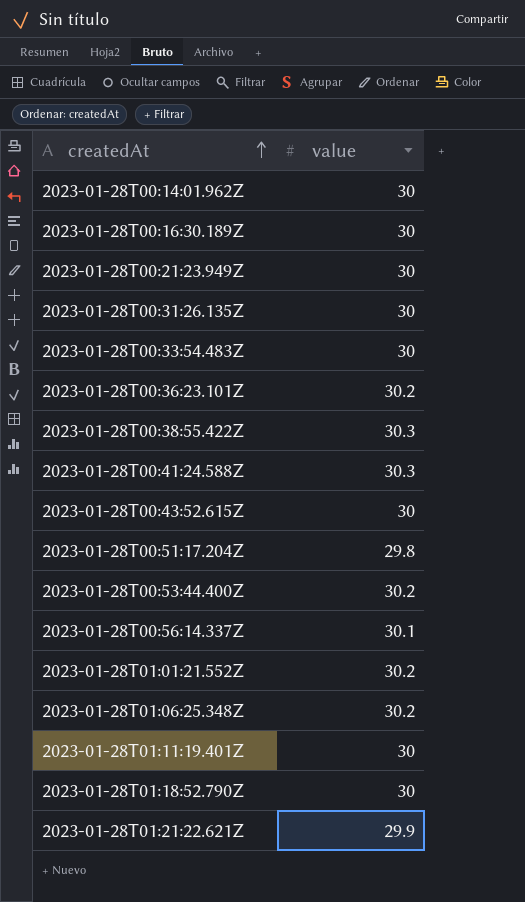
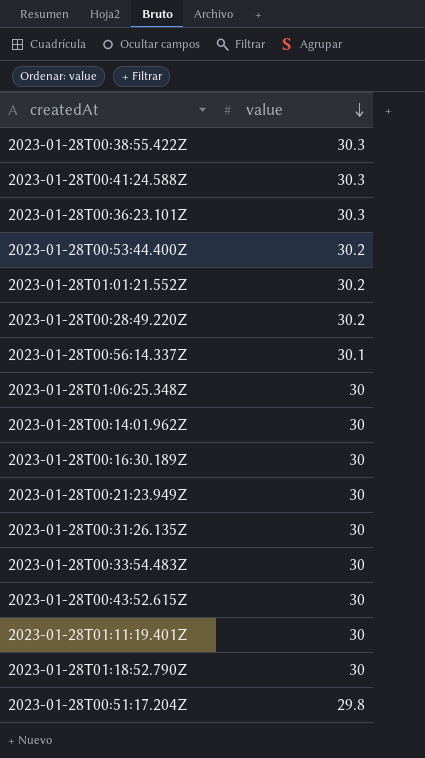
row order: createdAt ascending -> value descending
row 2023-01-28T01:21:22.621Z: 29.9 -> none
2023-01-28T00:36:23.101Z | value: 30.2 -> 30.3
row 2023-01-28T00:28:49.220Z: none -> 30.2
2023-01-28T01:06:25.348Z | value: 30.2 -> 30

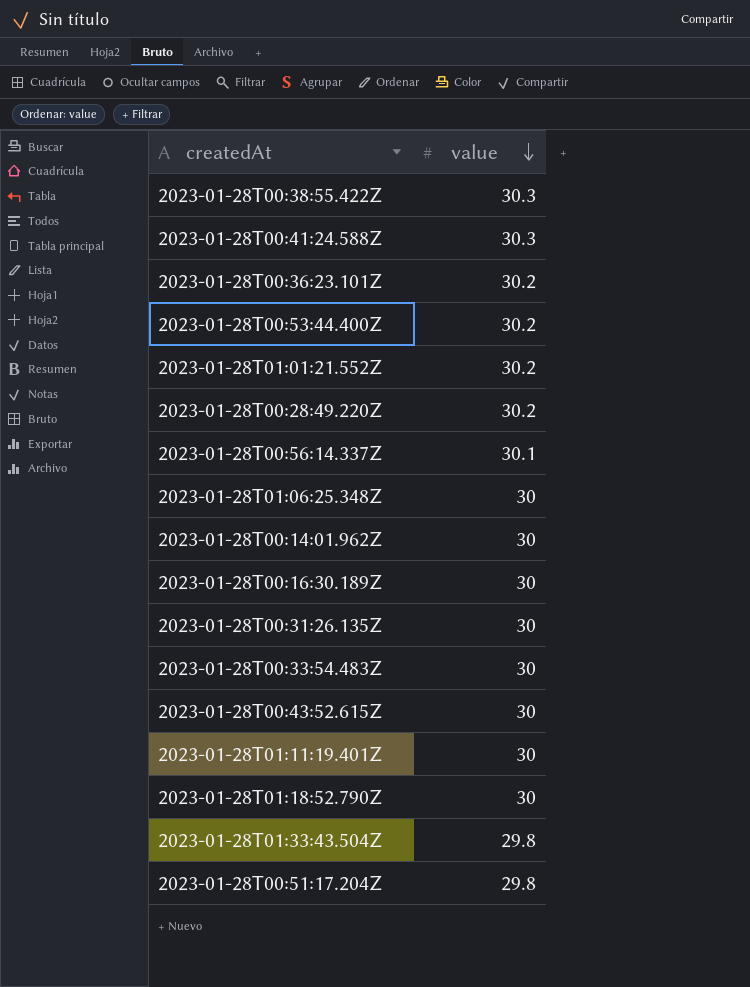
row 2023-01-28T00:21:23.949Z: 30 -> none
2023-01-28T00:36:23.101Z | value: 30.3 -> 30.2
row 2023-01-28T01:33:43.504Z: none -> 29.8

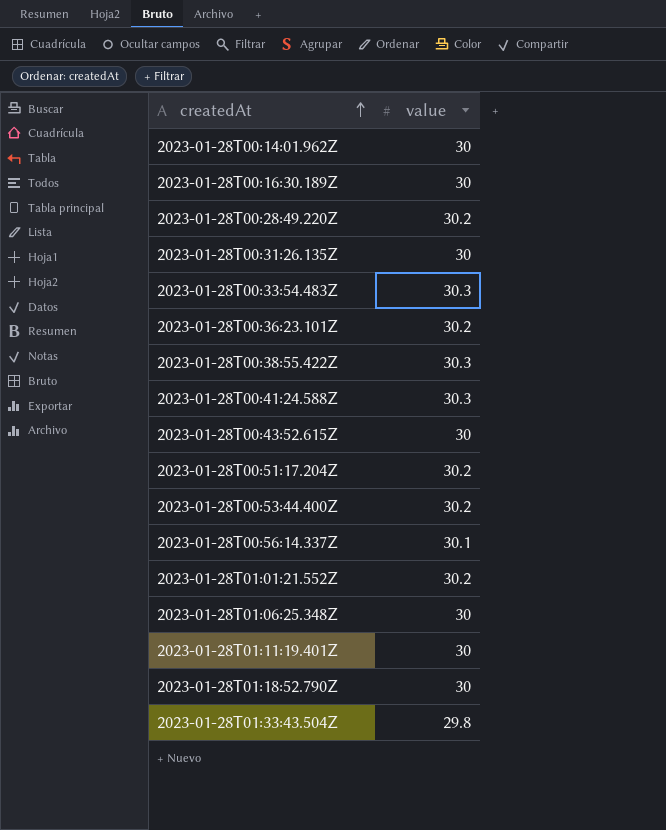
row order: value descending -> createdAt ascending
2023-01-28T00:33:54.483Z | value: 30 -> 30.3
2023-01-28T00:51:17.204Z | value: 29.8 -> 30.2

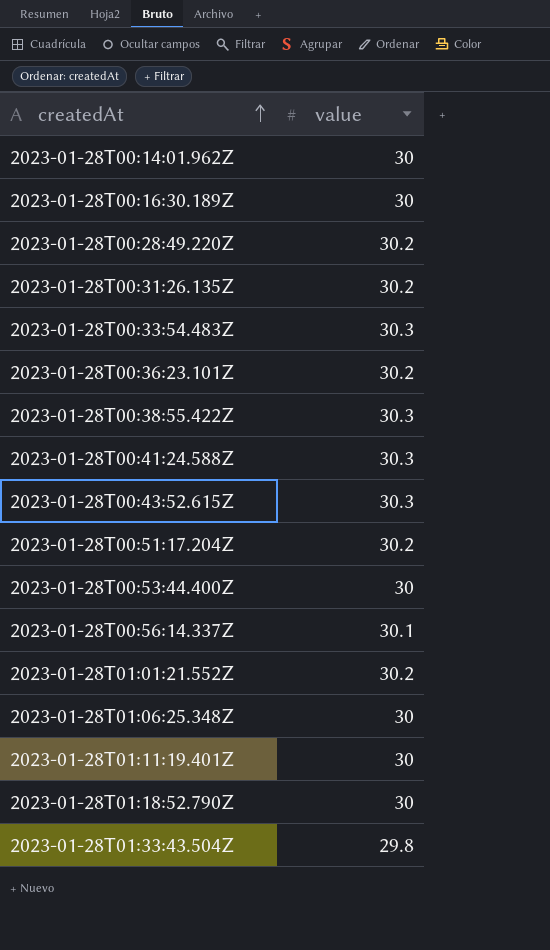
2023-01-28T00:31:26.135Z | value: 30 -> 30.2
2023-01-28T00:43:52.615Z | value: 30 -> 30.3
2023-01-28T00:53:44.400Z | value: 30.2 -> 30

